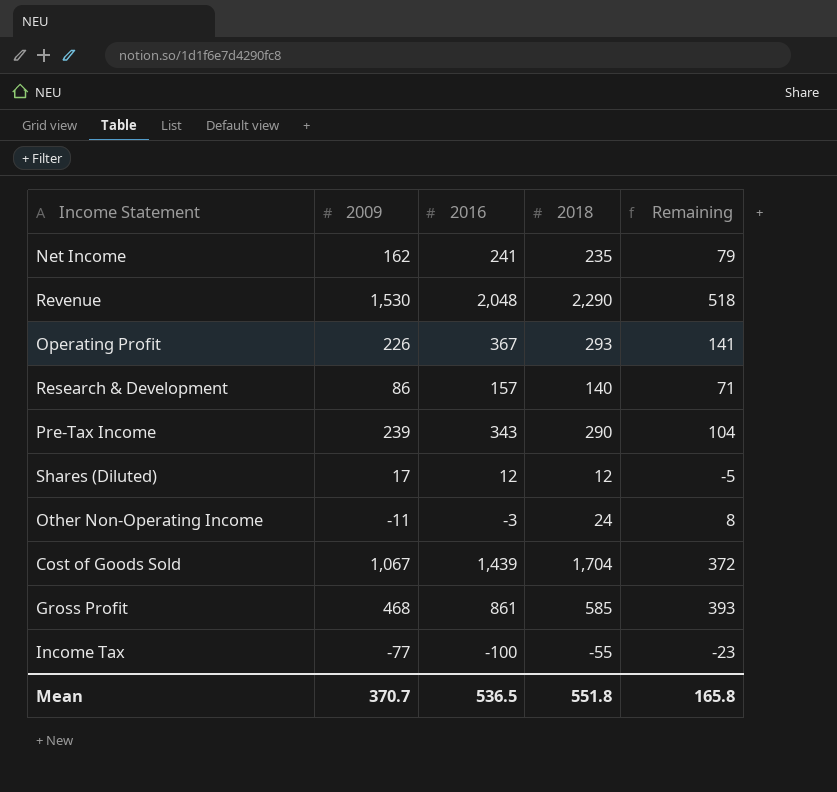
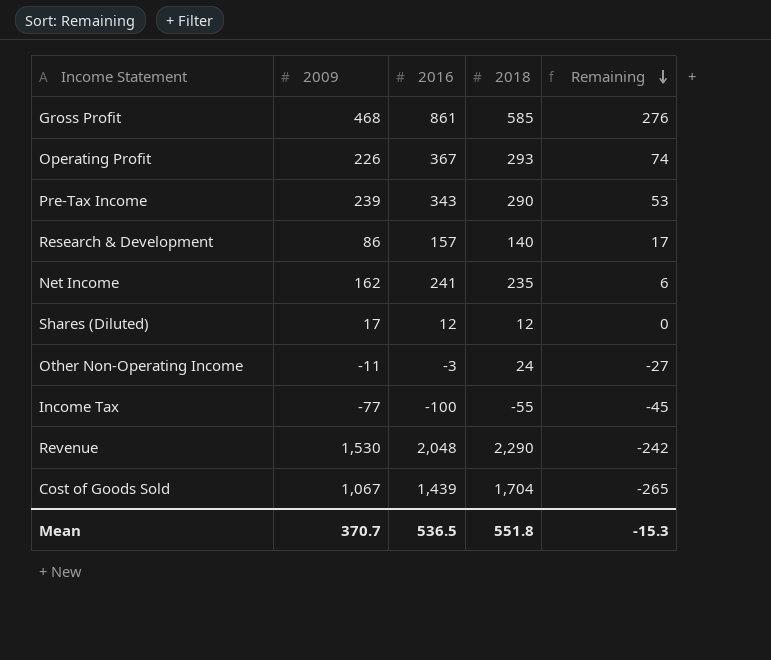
row order: none -> Remaining descending
column Remaining | formula: [2016] - [2009] -> [2016] - [2018]
Mean | Remaining: 165.8 -> -15.3

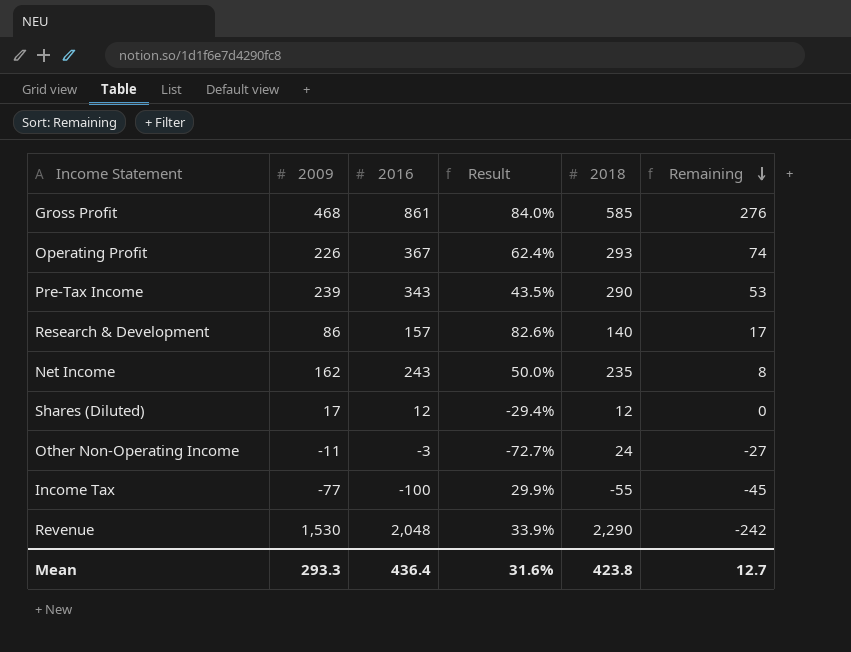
column Result | formula: none -> ([2016] - [2009]) / [2009]
row Cost of Goods Sold: 1,067 | 1,439 | 1,704 | -265 -> none
Net Income | 2016: 241 -> 243
Net Income | Remaining: 6 -> 8
Mean | 2009: 370.7 -> 293.3
Mean | 2016: 536.5 -> 436.4
Mean | 2018: 551.8 -> 423.8
Mean | Remaining: -15.3 -> 12.7

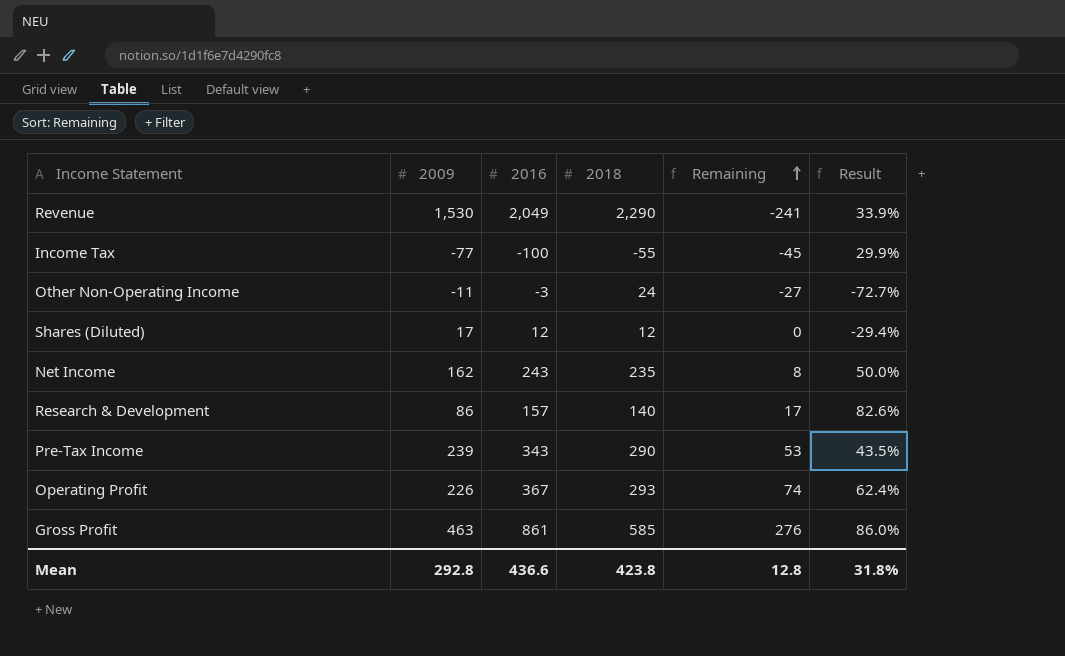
row order: Remaining descending -> Remaining ascending
column Result | position: 4 -> 6
Revenue | 2016: 2,048 -> 2,049
Revenue | Remaining: -242 -> -241
Gross Profit | 2009: 468 -> 463
Gross Profit | Result: 84.0% -> 86.0%
Mean | 2009: 293.3 -> 292.8
Mean | 2016: 436.4 -> 436.6
Mean | Remaining: 12.7 -> 12.8
Mean | Result: 31.6% -> 31.8%

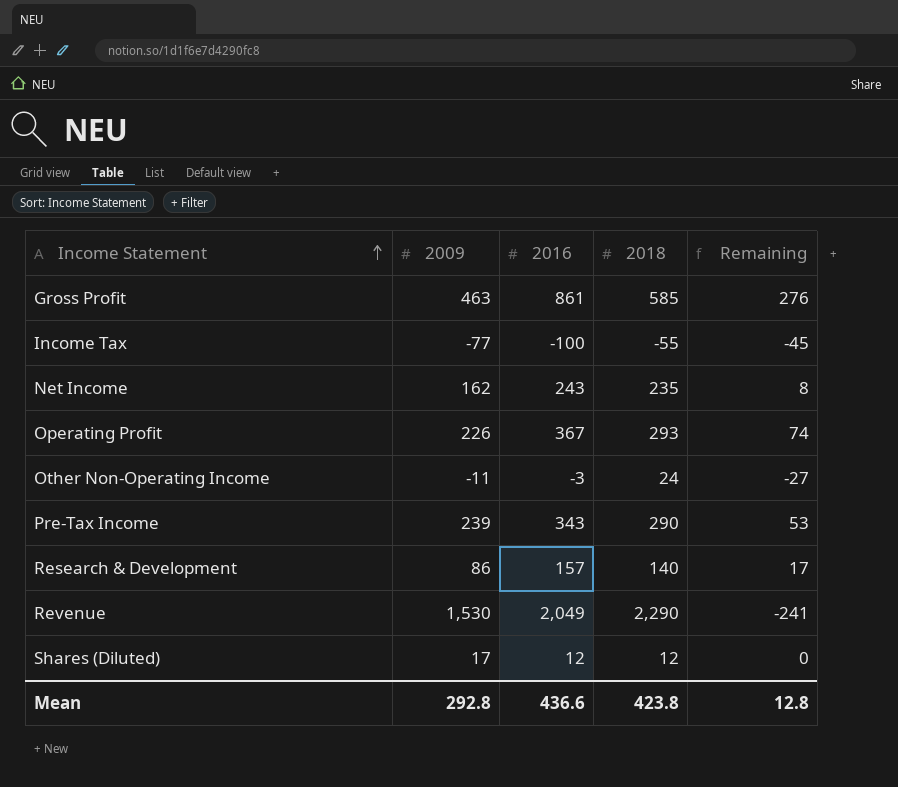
row order: Remaining ascending -> Income Statement ascending
column Result | formula: ([2016] - [2009]) / [2009] -> none

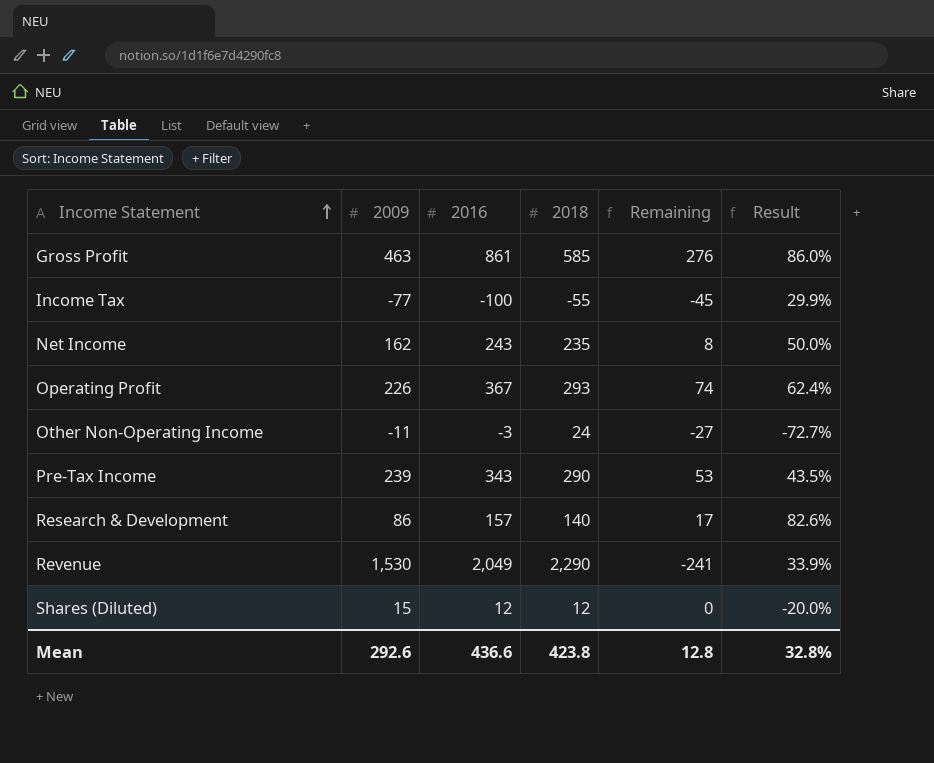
column Result | formula: none -> ([2016] - [2009]) / [2009]
Shares (Diluted) | 2009: 17 -> 15
Mean | 2009: 292.8 -> 292.6

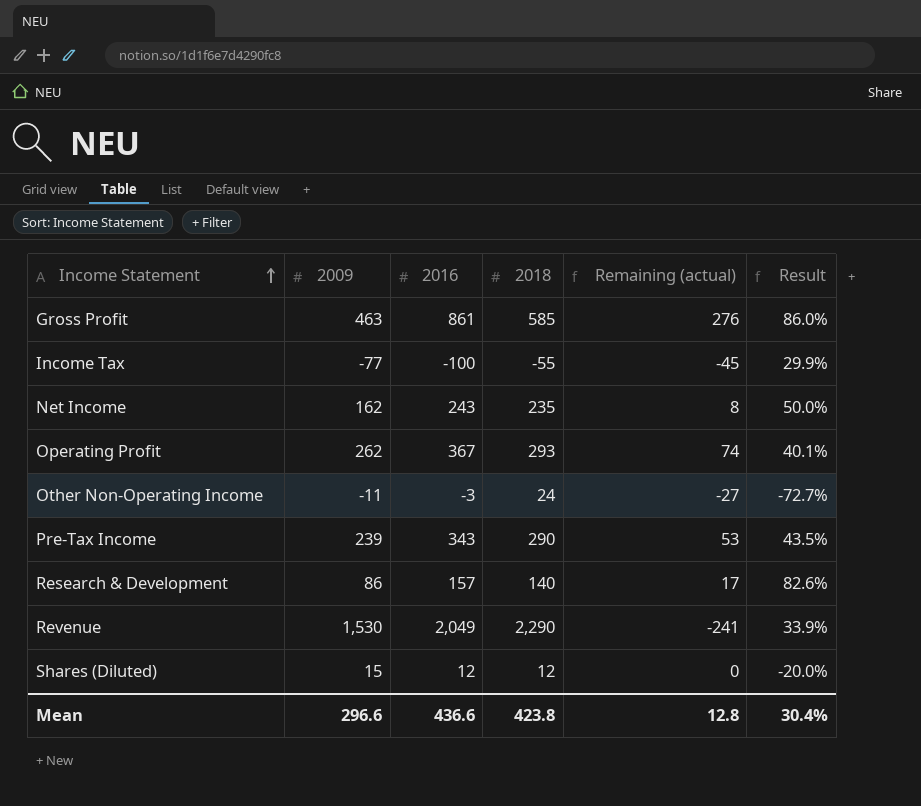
column name: Remaining -> Remaining (actual)
Operating Profit | 2009: 226 -> 262
Operating Profit | Result: 62.4% -> 40.1%
Mean | 2009: 292.6 -> 296.6
Mean | Result: 32.8% -> 30.4%

